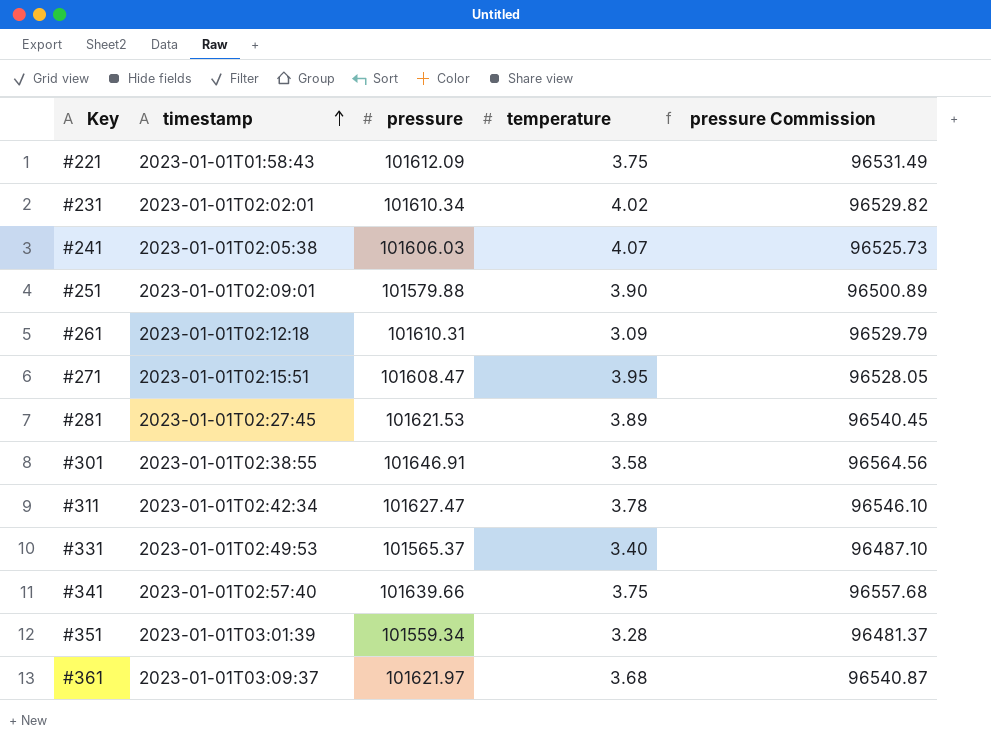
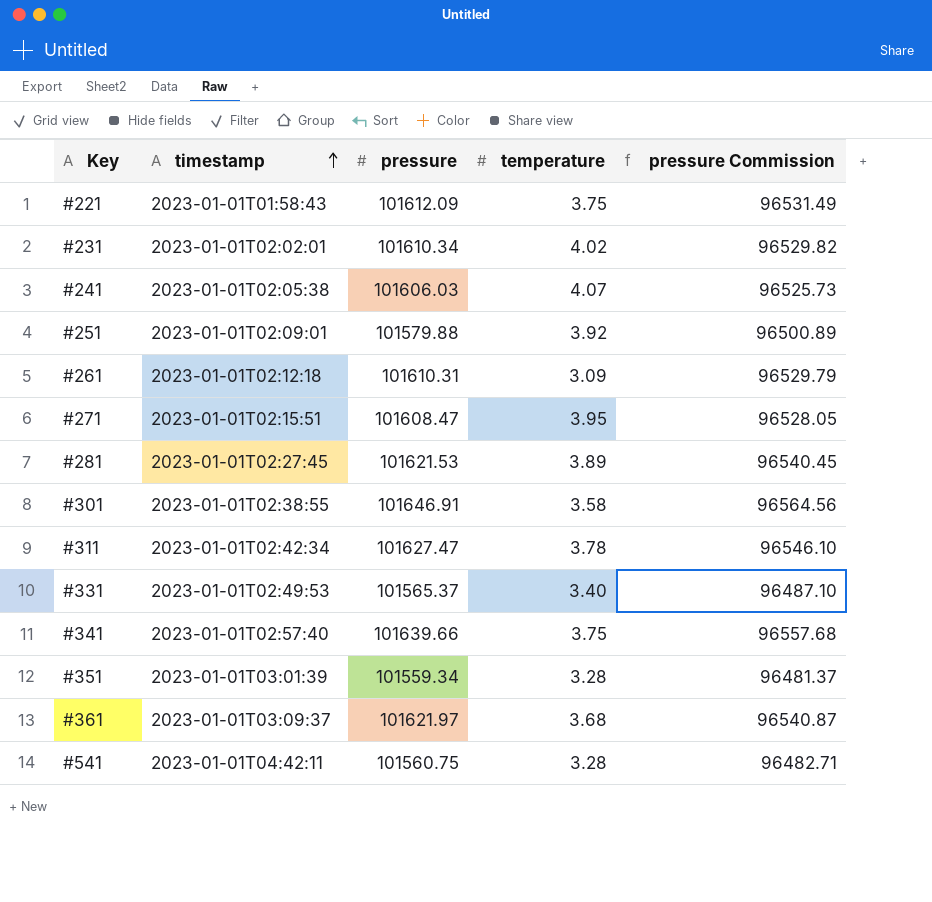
#251 | temperature: 3.90 -> 3.92
row #541: none -> 2023-01-01T04:42:11 | 101560.75 | 3.28 | 96482.71

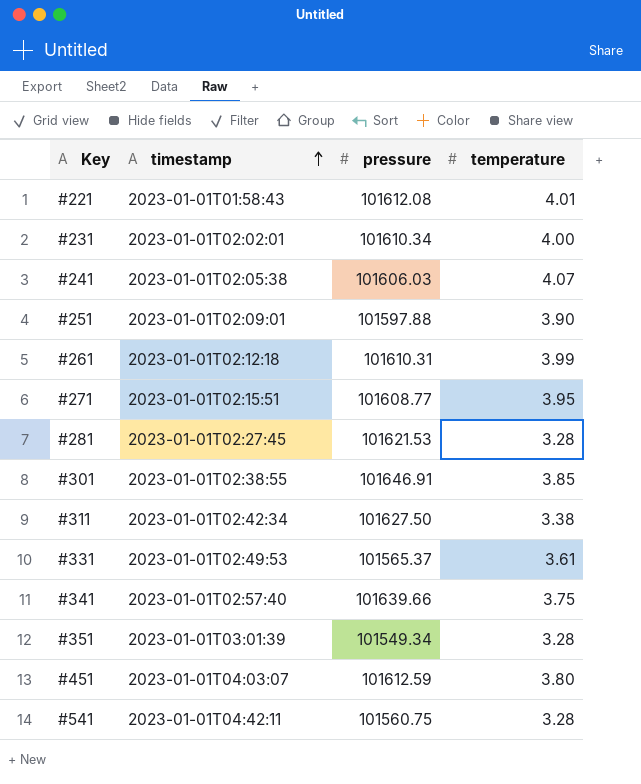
column pressure Commission | formula: [pressure] * 0.95 -> none
row #361: 2023-01-01T03:09:37 | 101621.97 | 3.68 | 96540.87 -> none
#221 | pressure: 101612.09 -> 101612.08
#221 | temperature: 3.75 -> 4.01
#231 | temperature: 4.02 -> 4.00
#251 | pressure: 101579.88 -> 101597.88
#251 | temperature: 3.92 -> 3.90
#261 | temperature: 3.09 -> 3.99
#271 | pressure: 101608.47 -> 101608.77
#281 | temperature: 3.89 -> 3.28
#301 | temperature: 3.58 -> 3.85
#311 | pressure: 101627.47 -> 101627.50
#311 | temperature: 3.78 -> 3.38
#331 | temperature: 3.40 -> 3.61
#351 | pressure: 101559.34 -> 101549.34
row #451: none -> 2023-01-01T04:03:07 | 101612.59 | 3.80

